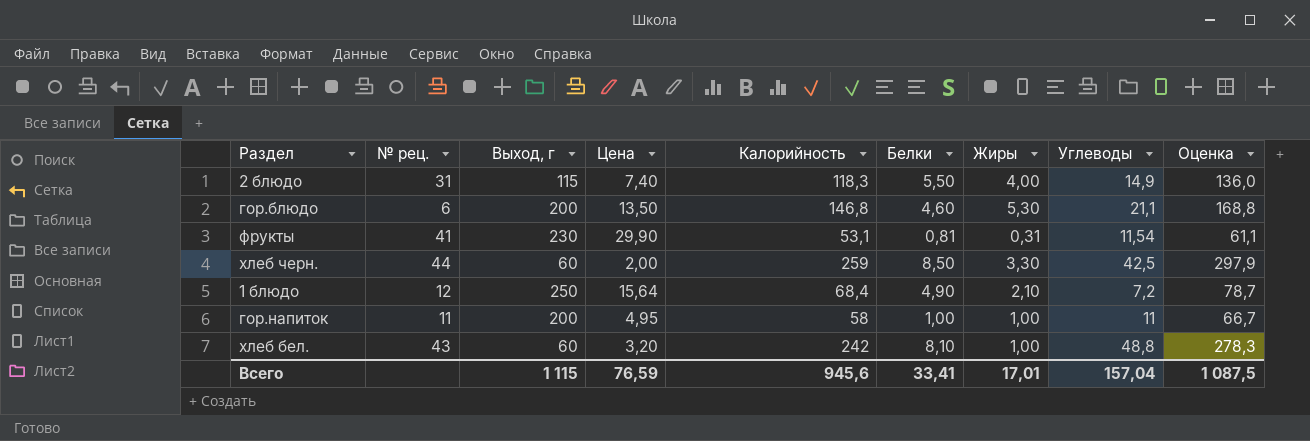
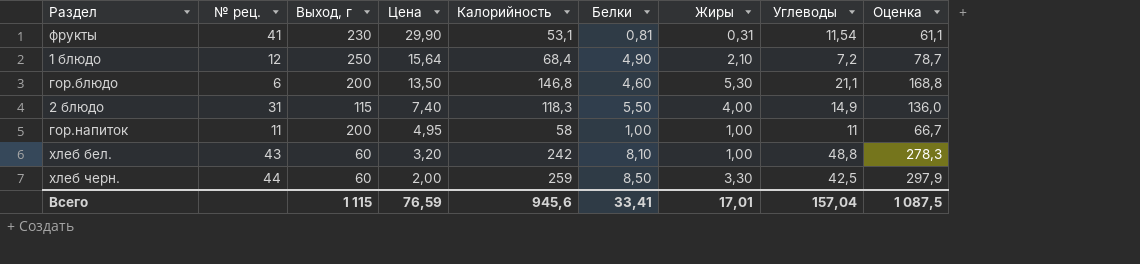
row order: none -> Цена descending

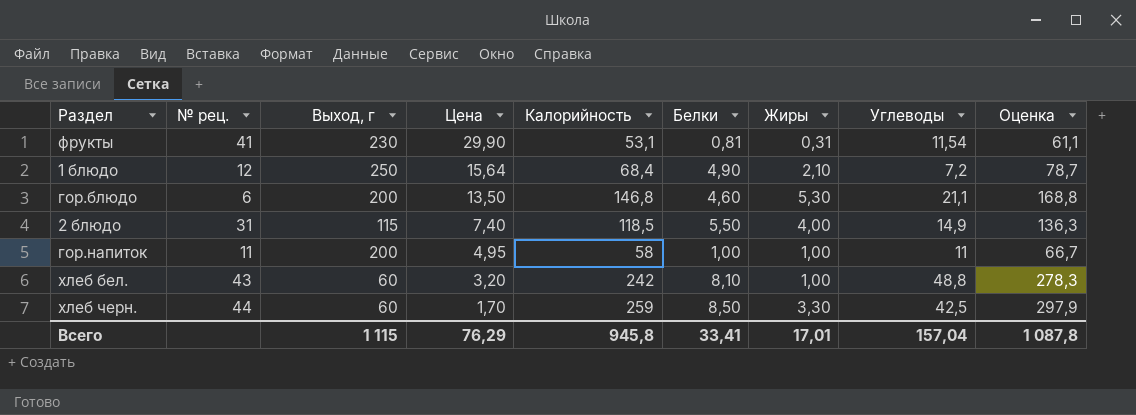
2 блюдо | Калорийность: 118,3 -> 118,5
2 блюдо | Оценка: 136,0 -> 136,3
хлеб черн. | Цена: 2,00 -> 1,70
Всего | Цена: 76,59 -> 76,29
Всего | Калорийность: 945,6 -> 945,8
Всего | Оценка: 1 087,5 -> 1 087,8

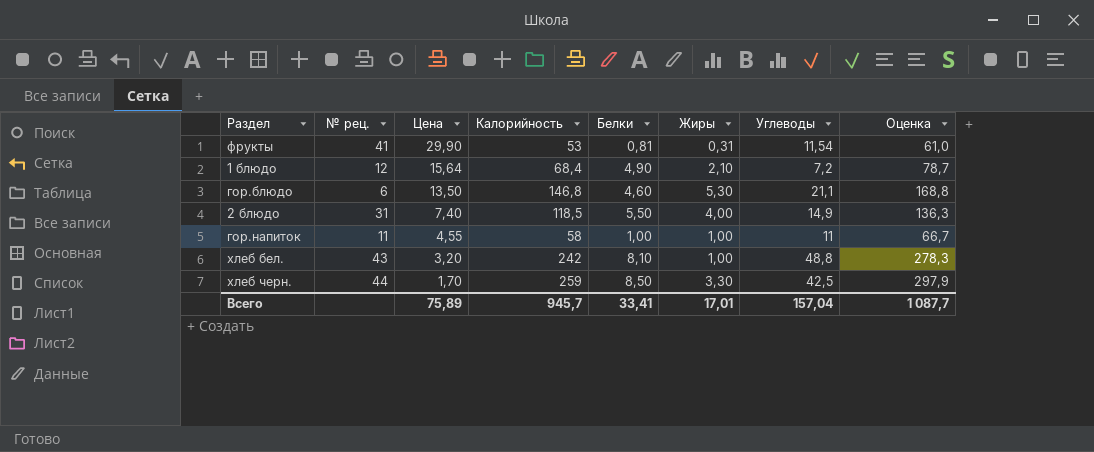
column Выход, г | position: 3 -> none
фрукты | Калорийность: 53,1 -> 53
фрукты | Оценка: 61,1 -> 61,0
гор.напиток | Цена: 4,95 -> 4,55
Всего | Цена: 76,29 -> 75,89
Всего | Калорийность: 945,8 -> 945,7
Всего | Оценка: 1 087,8 -> 1 087,7

